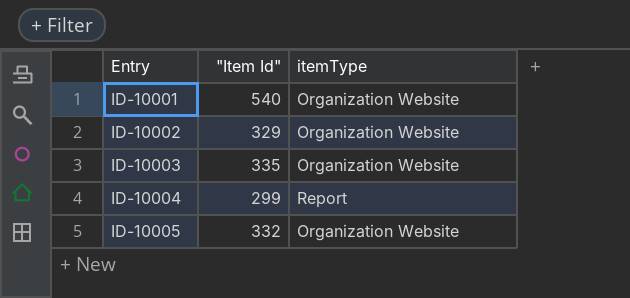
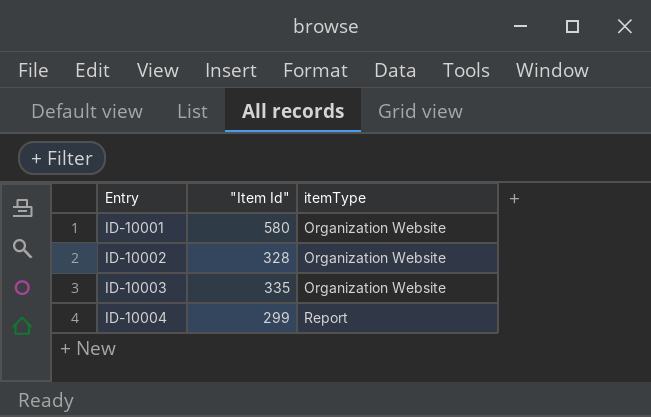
row ID-10005: 332 | Organization Website -> none
ID-10001 | "Item Id": 540 -> 580
ID-10002 | "Item Id": 329 -> 328

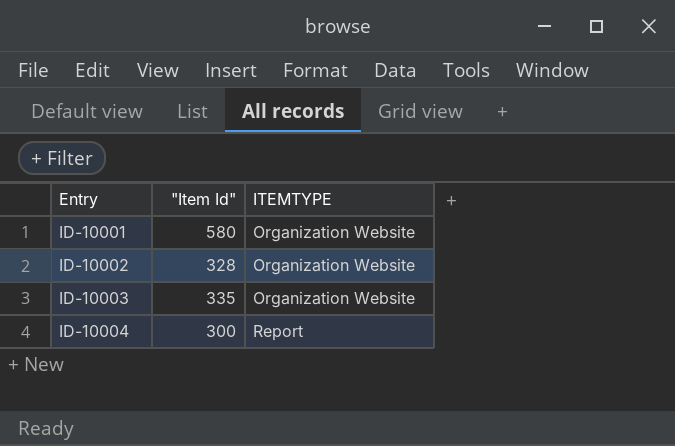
column name: itemType -> ITEMTYPE
ID-10004 | "Item Id": 299 -> 300

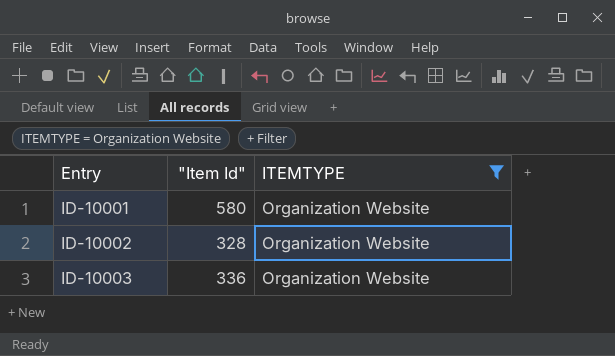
filter: none -> ITEMTYPE = Organization Website
ID-10003 | "Item Id": 335 -> 336

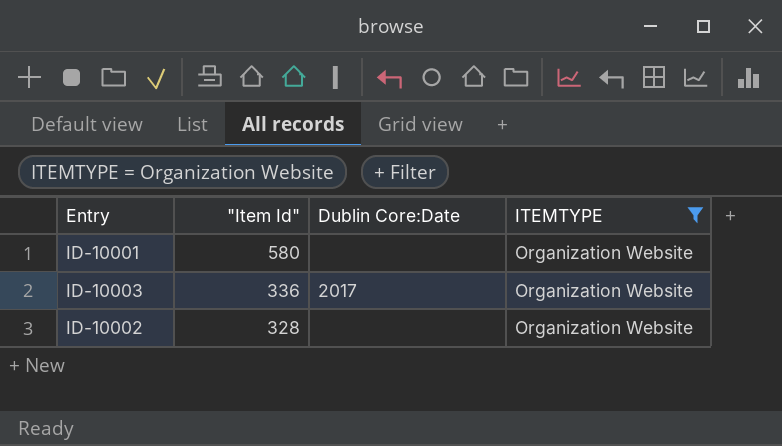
row order: Entry ascending -> "Item Id" descending
column Dublin Core:Date | position: none -> 3

